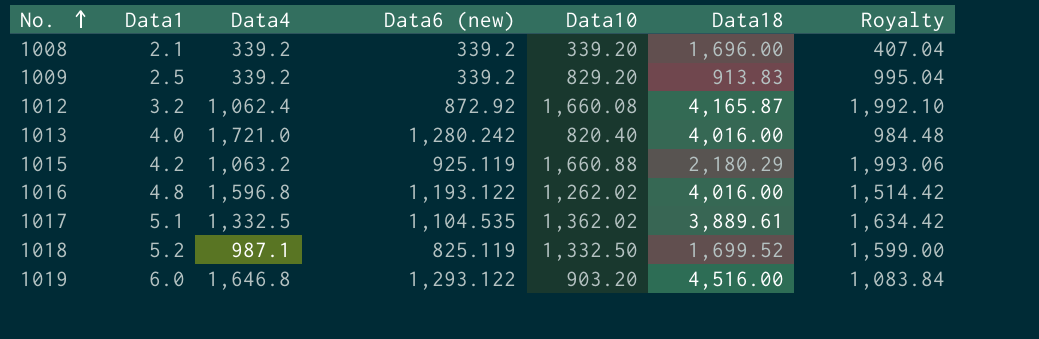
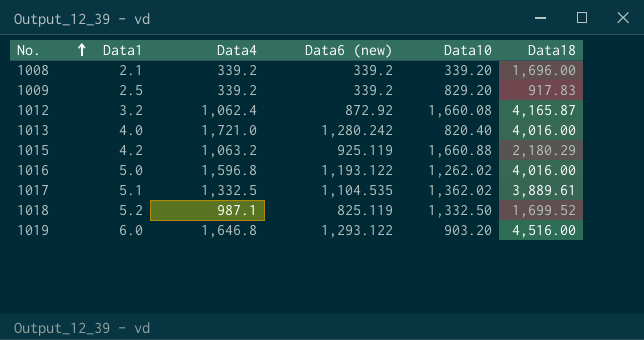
column Royalty | formula: [Data10] * 1.2 -> none
1009 | Data18: 913.83 -> 917.83
1016 | Data1: 4.8 -> 5.0

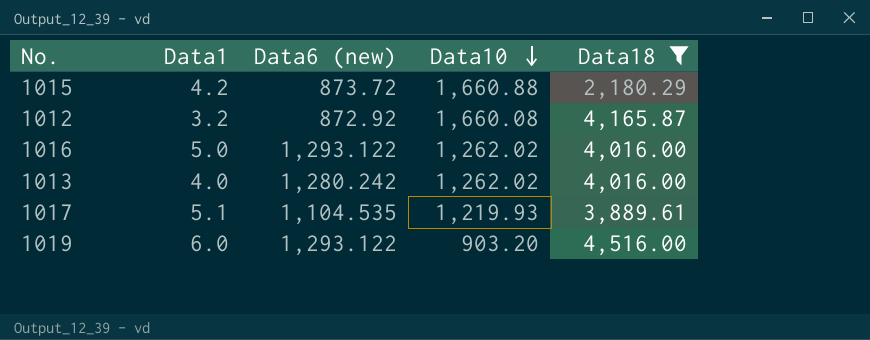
filter: none -> Data18 >= 2,180.29
row order: No. ascending -> Data10 descending
column Data4 | position: 3 -> none
1015 | Data6 (new): 925.119 -> 873.72
1016 | Data6 (new): 1,193.122 -> 1,293.122
1013 | Data10: 820.40 -> 1,262.02
1017 | Data10: 1,362.02 -> 1,219.93

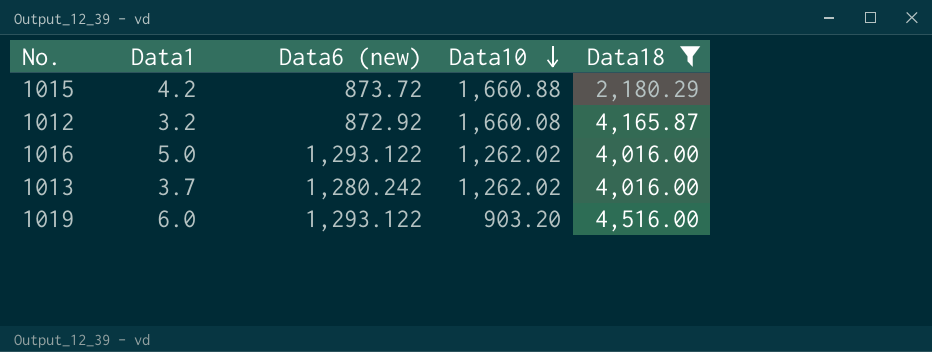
row 1017: 5.1 | 1,104.535 | 1,219.93 | 3,889.61 -> none
1013 | Data1: 4.0 -> 3.7

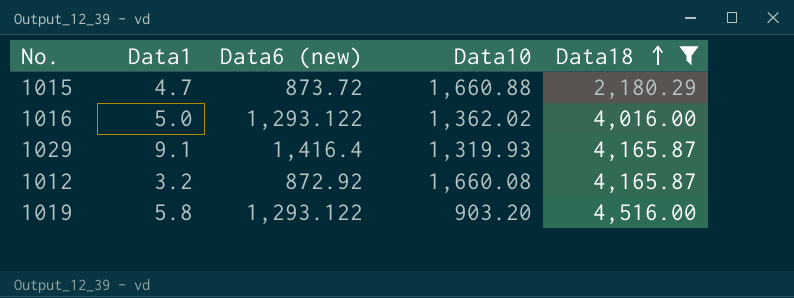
row order: Data10 descending -> Data18 ascending
row 1013: 3.7 | 1,280.242 | 1,262.02 | 4,016.00 -> none
1015 | Data1: 4.2 -> 4.7
1016 | Data10: 1,262.02 -> 1,362.02
row 1029: none -> 9.1 | 1,416.4 | 1,319.93 | 4,165.87
1019 | Data1: 6.0 -> 5.8

